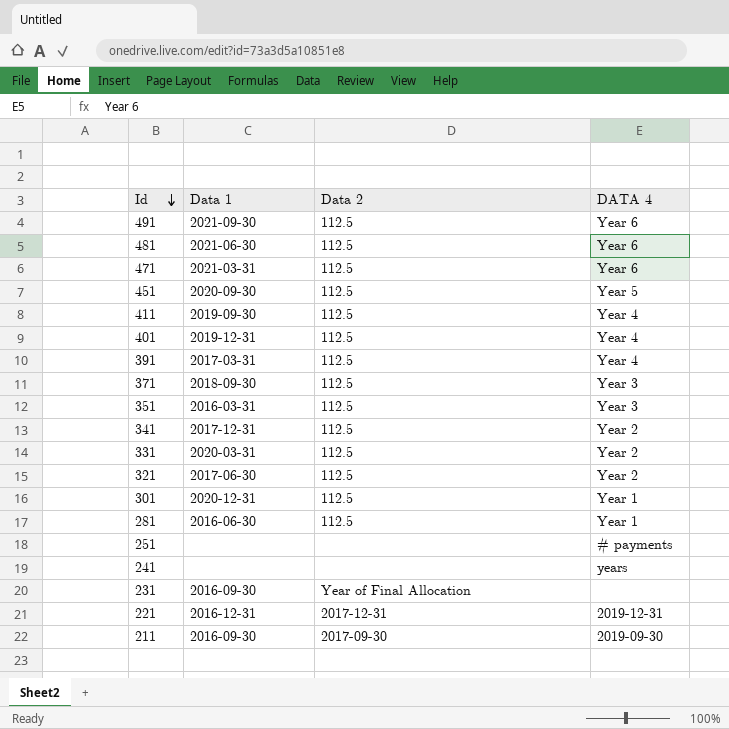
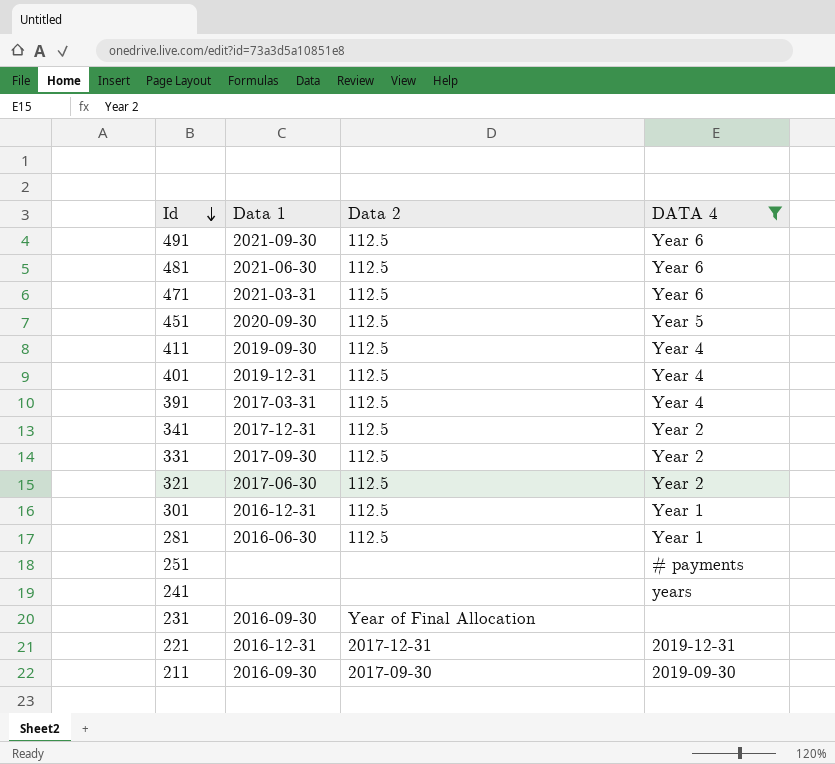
filter: none -> DATA 4 != Year 3
331 | Data 1: 2020-03-31 -> 2017-09-30
301 | Data 1: 2020-12-31 -> 2016-12-31

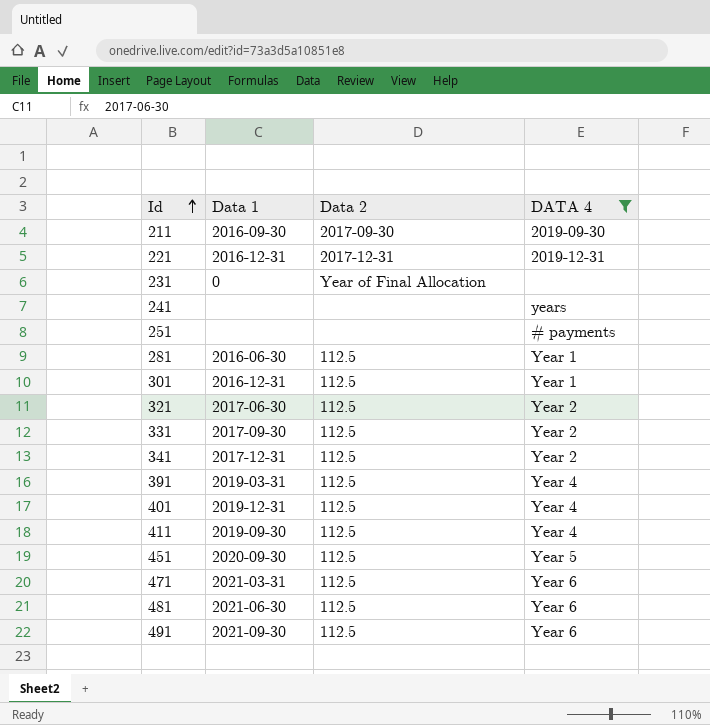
row order: Id descending -> Id ascending
231 | Data 1: 2016-09-30 -> 0
391 | Data 1: 2017-03-31 -> 2019-03-31

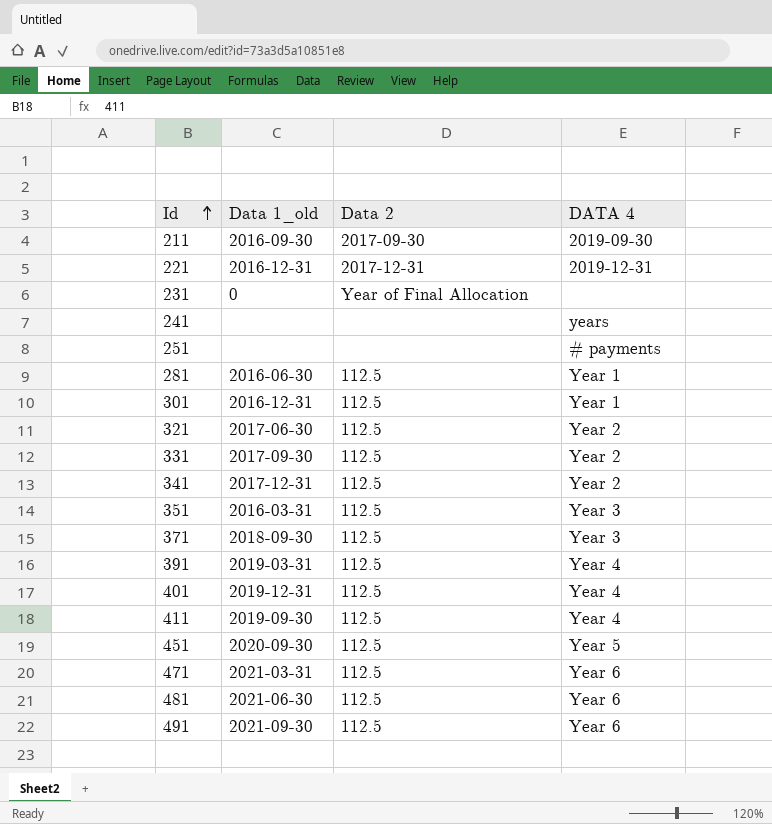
filter: DATA 4 != Year 3 -> none
column name: Data 1 -> Data 1_old

